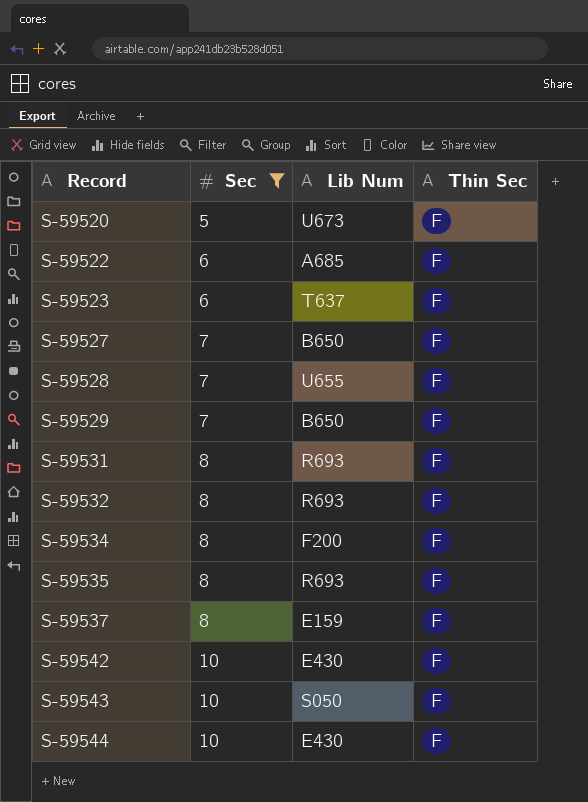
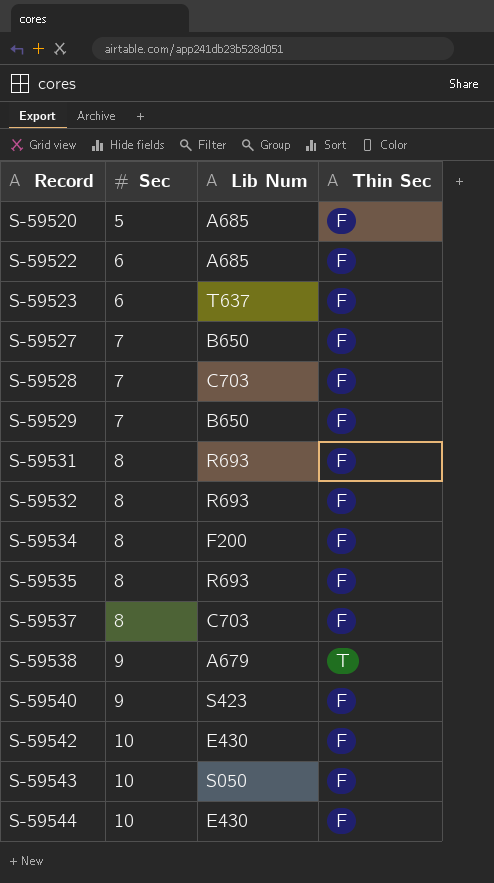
filter: Sec != 9 -> none
S-59520 | Lib Num: U673 -> A685
S-59528 | Lib Num: U655 -> C703
S-59537 | Lib Num: E159 -> C703

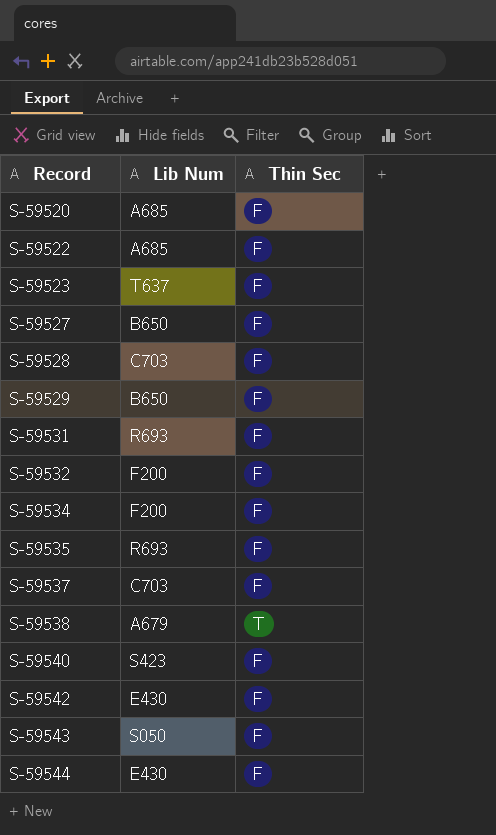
column Sec | position: 2 -> none
S-59532 | Lib Num: R693 -> F200

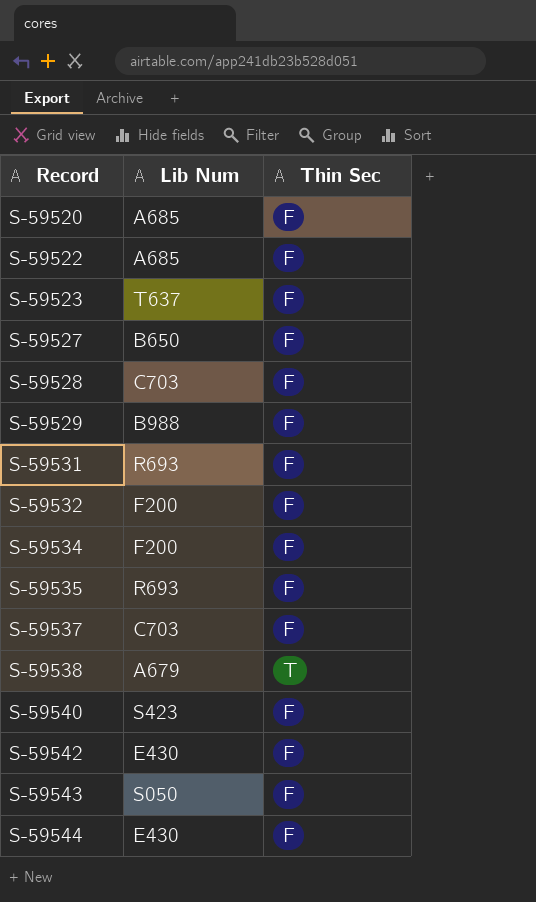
S-59529 | Lib Num: B650 -> B988

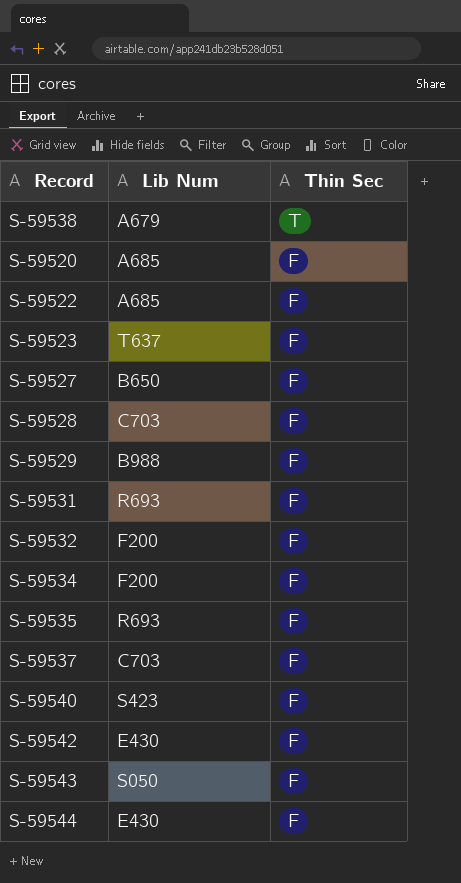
row order: Record ascending -> Thin Sec descending

